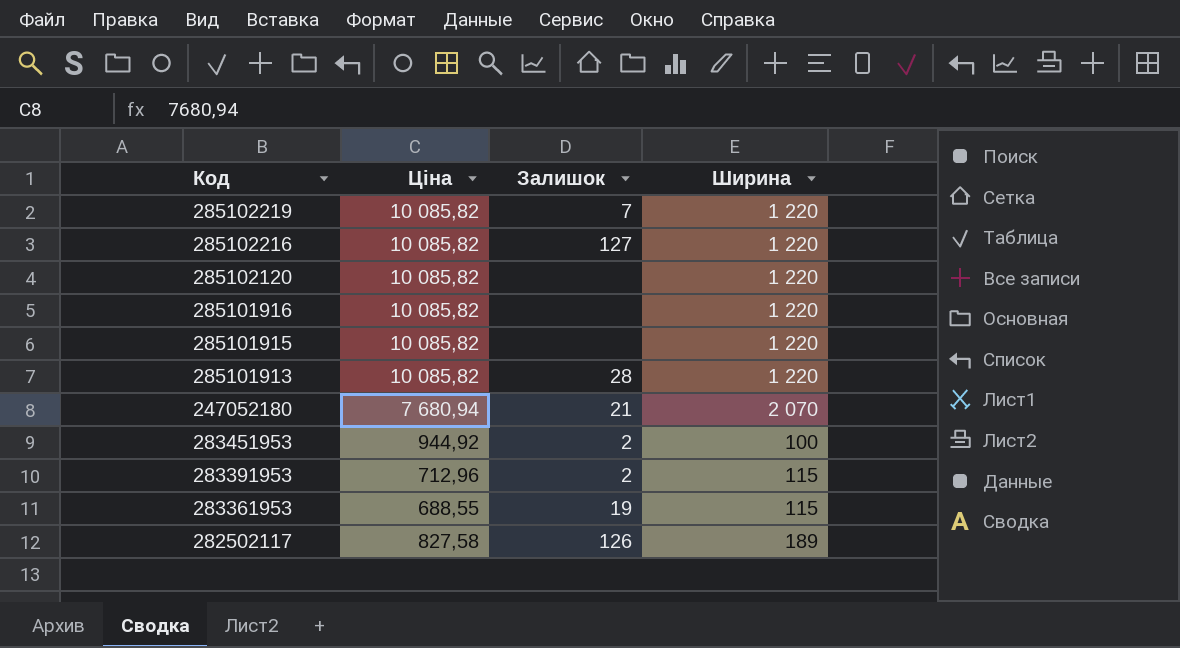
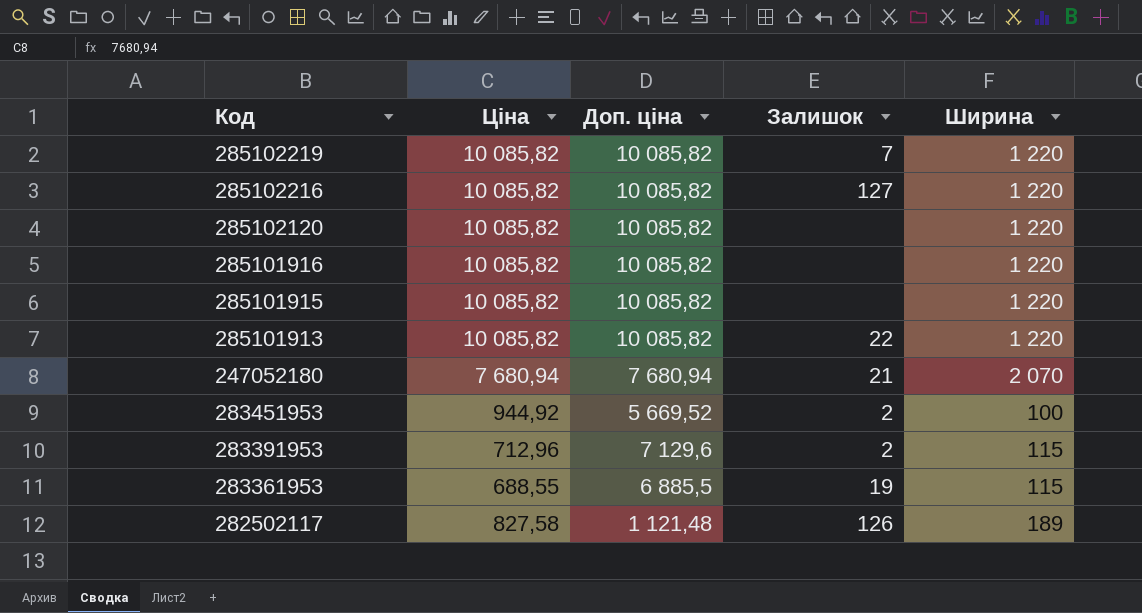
column Доп. ціна | position: none -> 3
285101913 | Залишок: 28 -> 22

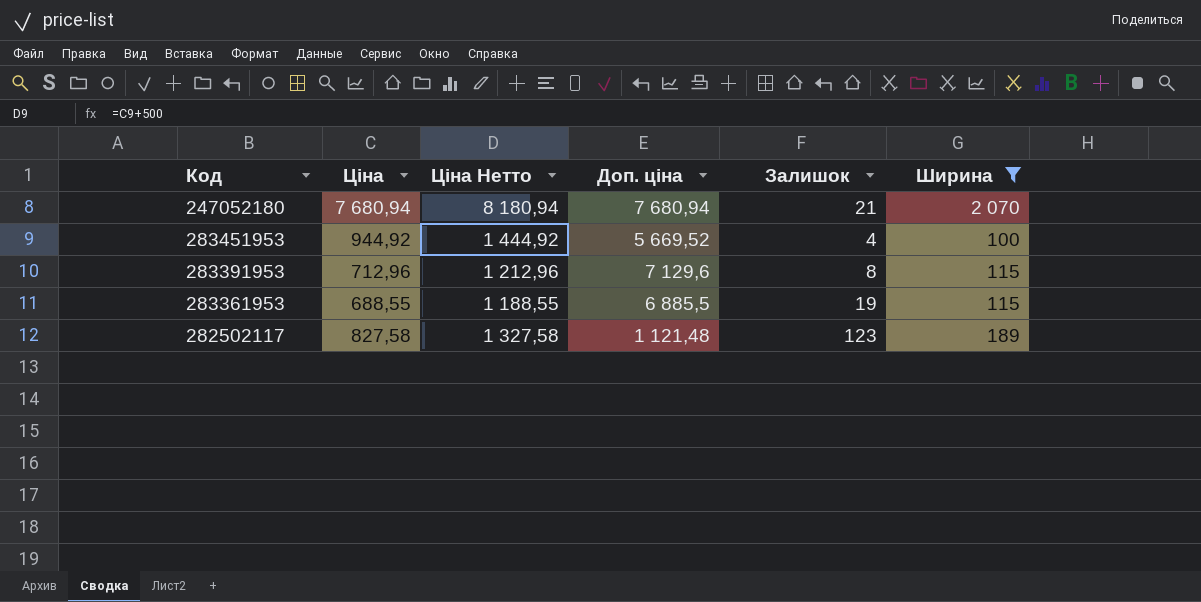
filter: none -> Ширина != 1 220
column Ціна Нетто | formula: none -> [Ціна] + 500
283451953 | Залишок: 2 -> 4
283391953 | Залишок: 2 -> 8
282502117 | Залишок: 126 -> 123

